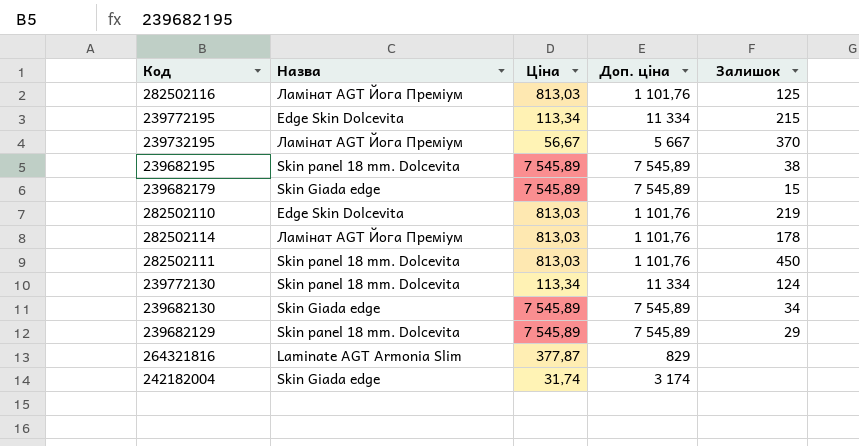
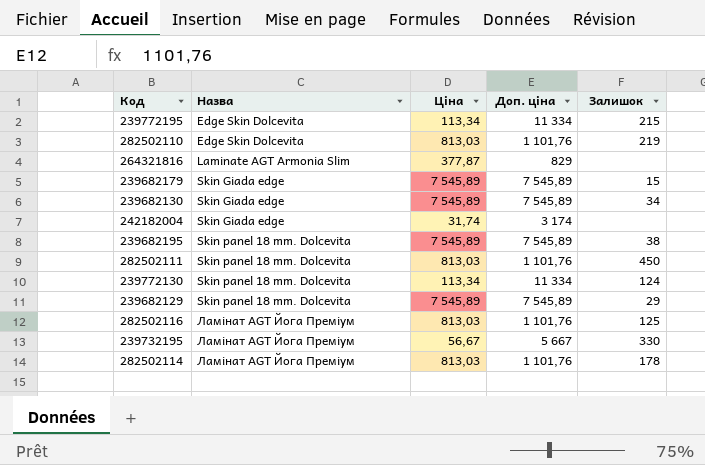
row order: none -> Назва ascending
239732195 | Залишок: 370 -> 330

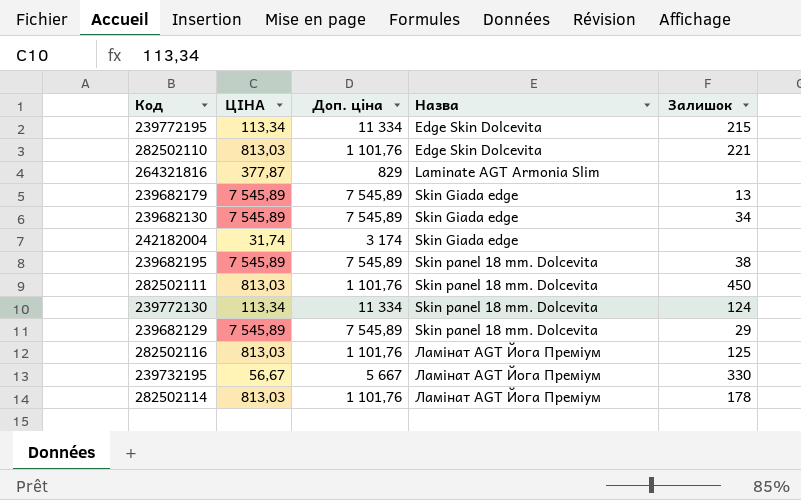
column name: Ціна -> ЦІНА
column Назва | position: 2 -> 4
282502110 | Залишок: 219 -> 221
239682179 | Залишок: 15 -> 13

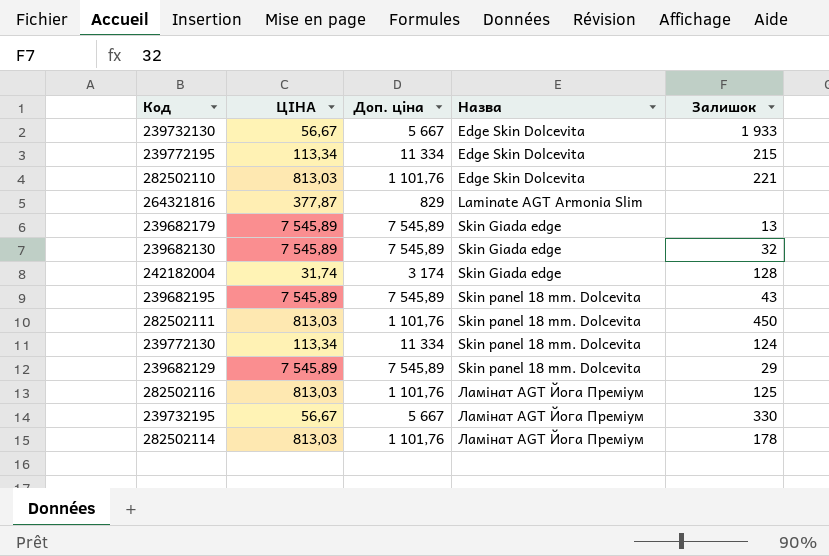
row 239732130: none -> 56,67 | 5 667 | Edge Skin Dolcevita | 1 933
239682130 | Залишок: 34 -> 32
242182004 | Залишок: none -> 128
239682195 | Залишок: 38 -> 43

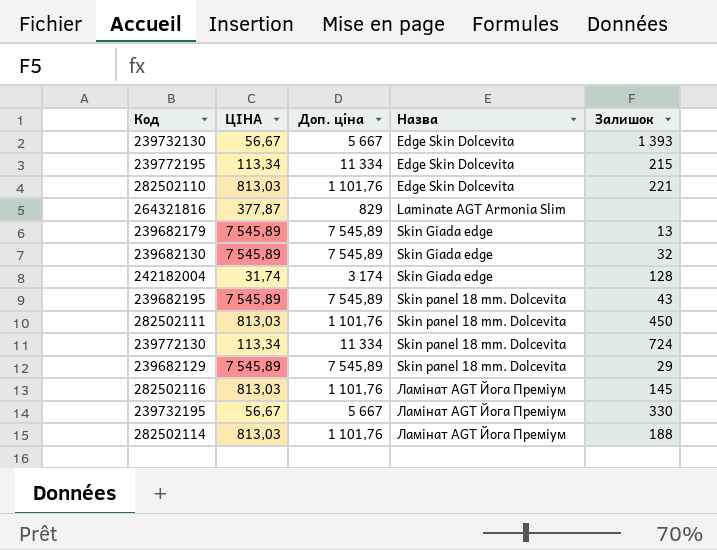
239732130 | Залишок: 1 933 -> 1 393
239772130 | Залишок: 124 -> 724
282502116 | Залишок: 125 -> 145
282502114 | Залишок: 178 -> 188

